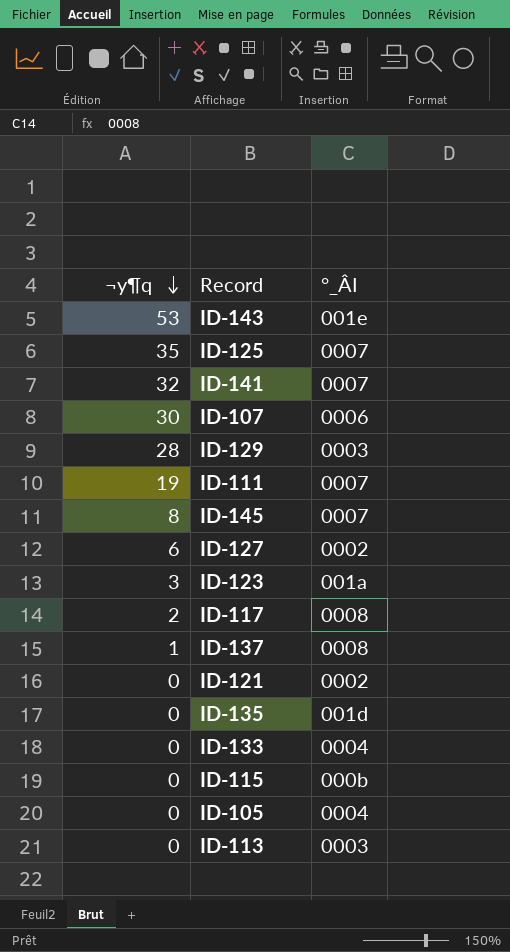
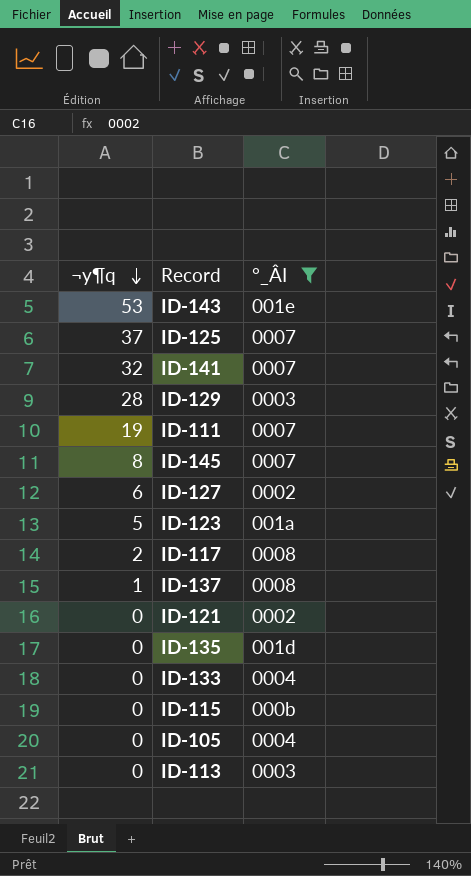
filter: none -> °_ÂI != 0006
ID-125 | ¬y¶q: 35 -> 37
ID-123 | ¬y¶q: 3 -> 5

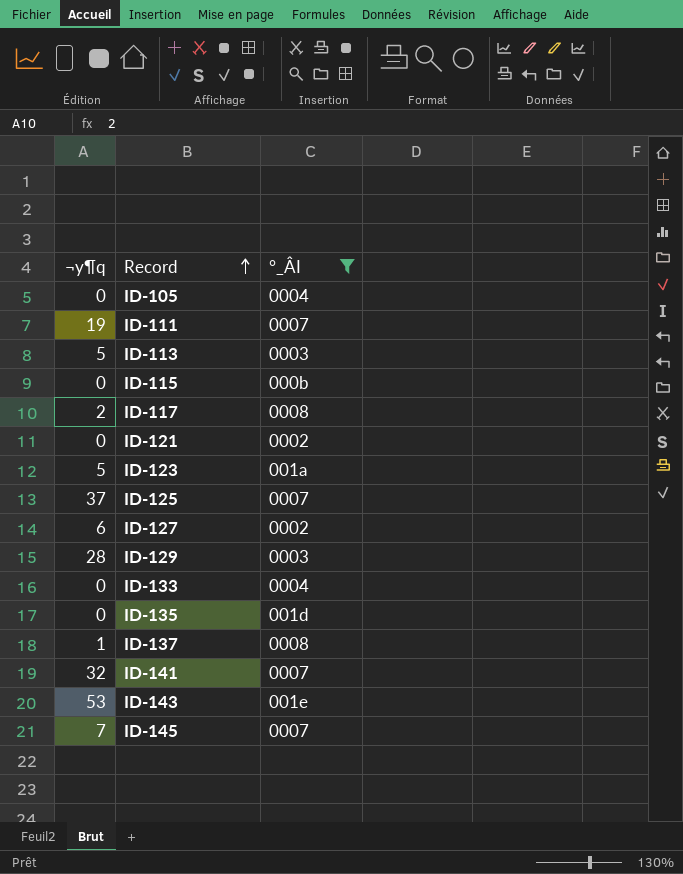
row order: ¬y¶q descending -> Record ascending
ID-113 | ¬y¶q: 0 -> 5
ID-145 | ¬y¶q: 8 -> 7

